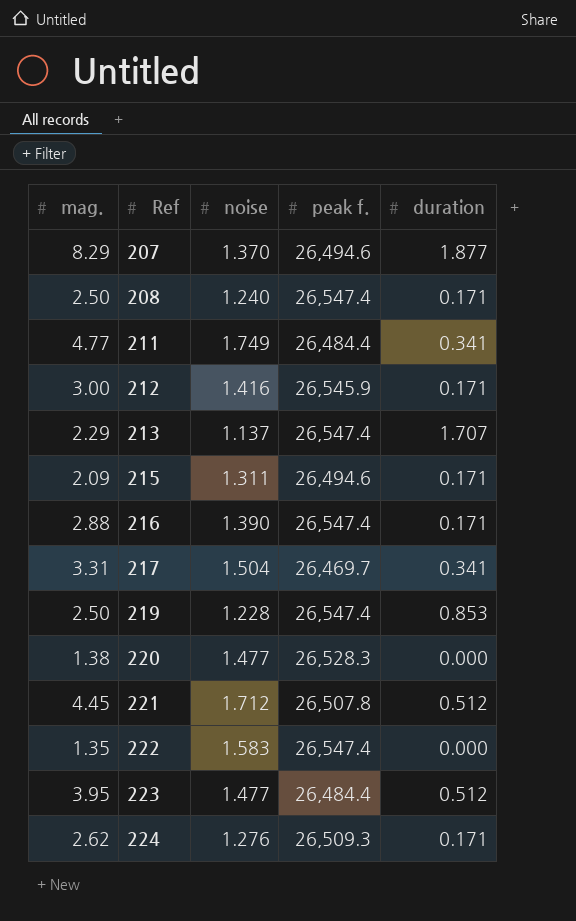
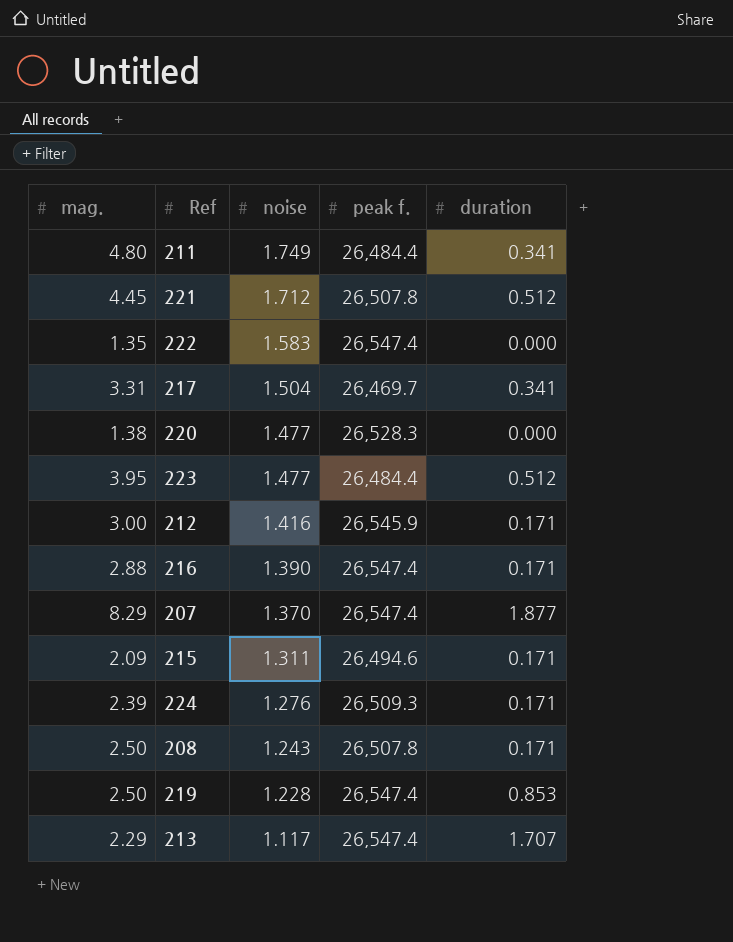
row order: Ref ascending -> noise descending
211 | mag.: 4.77 -> 4.80
207 | peak f.: 26,494.6 -> 26,547.4
224 | mag.: 2.62 -> 2.39
208 | noise: 1.240 -> 1.243
208 | peak f.: 26,547.4 -> 26,507.8
213 | noise: 1.137 -> 1.117

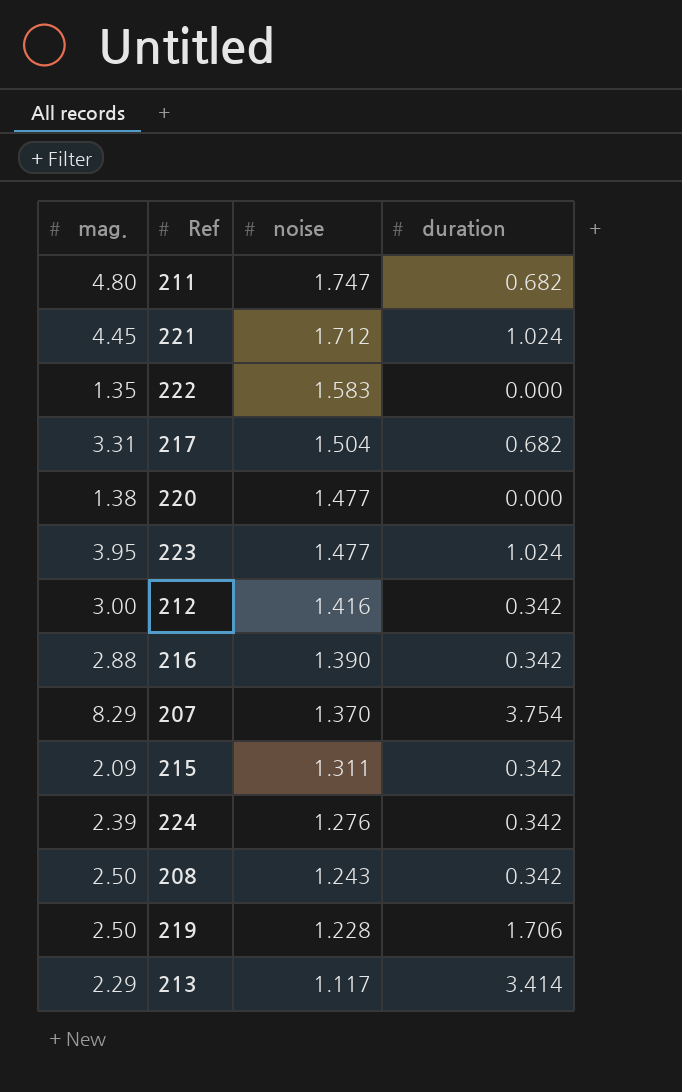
column peak f. | position: 4 -> none
211 | noise: 1.749 -> 1.747
211 | duration: 0.341 -> 0.682
221 | duration: 0.512 -> 1.024
217 | duration: 0.341 -> 0.682
223 | duration: 0.512 -> 1.024
212 | duration: 0.171 -> 0.342
216 | duration: 0.171 -> 0.342
207 | duration: 1.877 -> 3.754
215 | duration: 0.171 -> 0.342
224 | duration: 0.171 -> 0.342
208 | duration: 0.171 -> 0.342
219 | duration: 0.853 -> 1.706
213 | duration: 1.707 -> 3.414

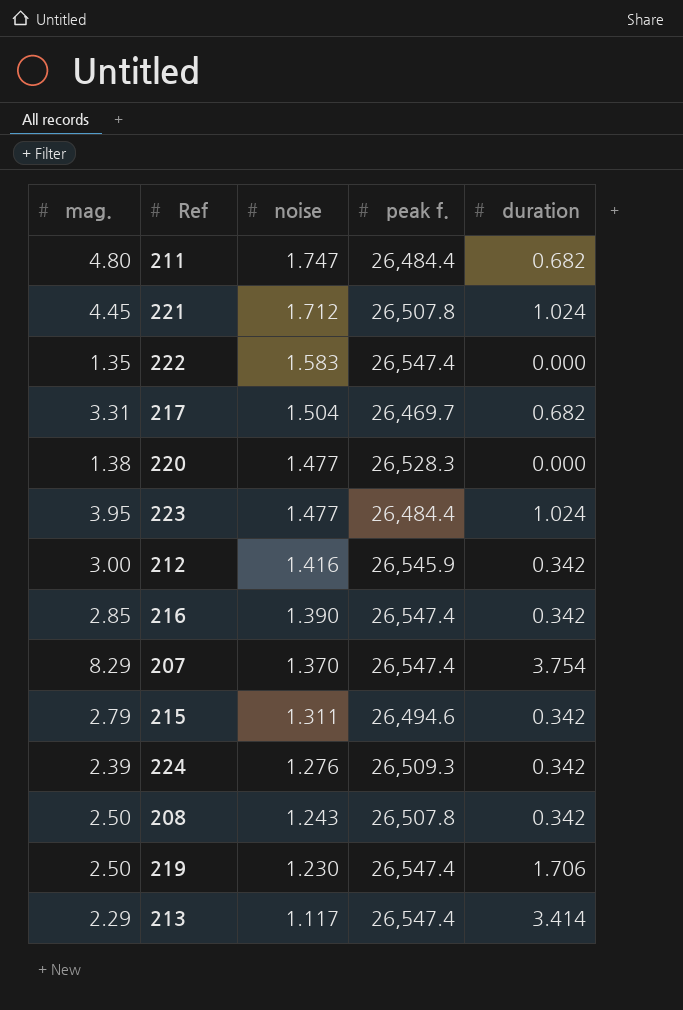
column peak f. | position: none -> 4
216 | mag.: 2.88 -> 2.85
215 | mag.: 2.09 -> 2.79
219 | noise: 1.228 -> 1.230

